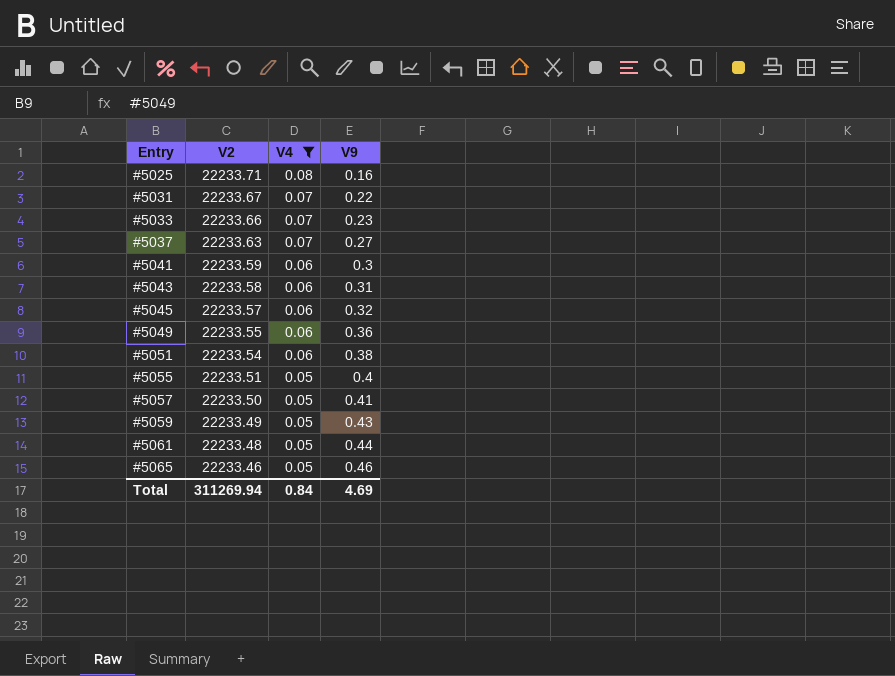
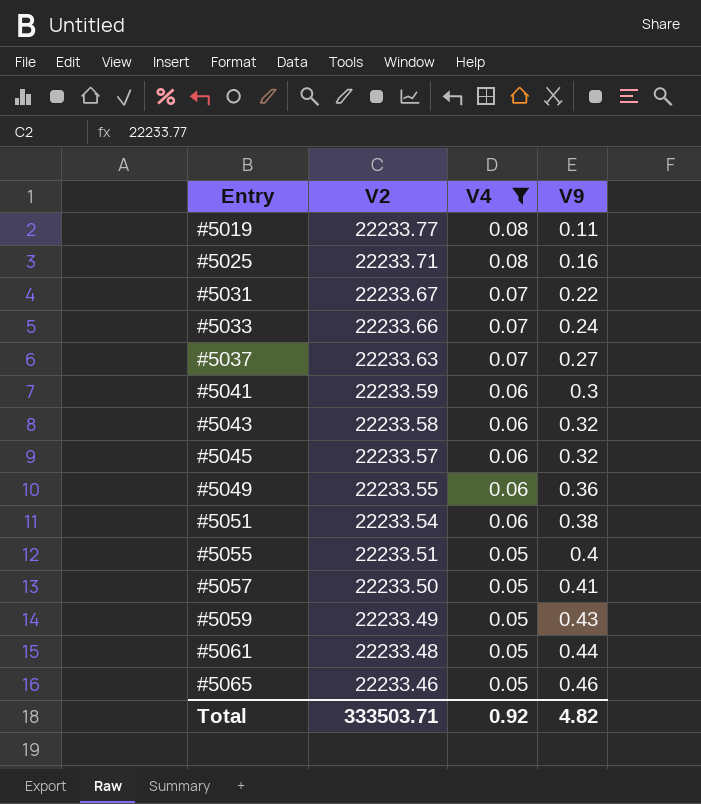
row #5019: none -> 22233.77 | 0.08 | 0.11
#5033 | V9: 0.23 -> 0.24
#5043 | V9: 0.31 -> 0.32
Total | V2: 311269.94 -> 333503.71
Total | V4: 0.84 -> 0.92
Total | V9: 4.69 -> 4.82

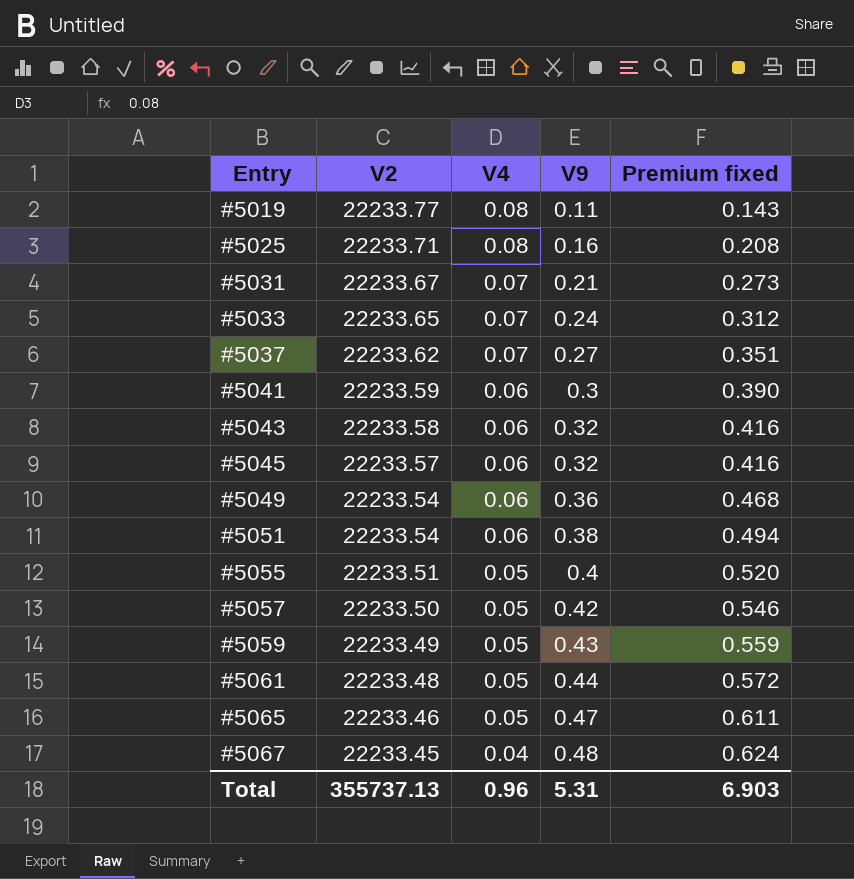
filter: V4 != 0.04 -> none
column Premium fixed | formula: none -> [V9] * 1.3
#5031 | V9: 0.22 -> 0.21
#5033 | V2: 22233.66 -> 22233.65
#5037 | V2: 22233.63 -> 22233.62
#5049 | V2: 22233.55 -> 22233.54
#5057 | V9: 0.41 -> 0.42
#5065 | V9: 0.46 -> 0.47
Total | V2: 333503.71 -> 355737.13
Total | V4: 0.92 -> 0.96
Total | V9: 4.82 -> 5.31

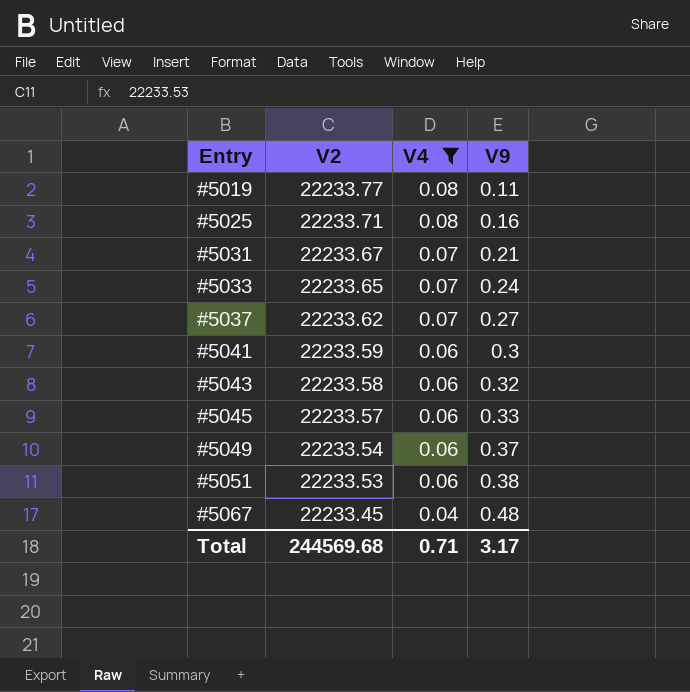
filter: none -> V4 != 0.05
column Premium fixed | formula: [V9] * 1.3 -> none
#5045 | V9: 0.32 -> 0.33
#5049 | V9: 0.36 -> 0.37
#5051 | V2: 22233.54 -> 22233.53
Total | V2: 355737.13 -> 244569.68
Total | V4: 0.96 -> 0.71
Total | V9: 5.31 -> 3.17

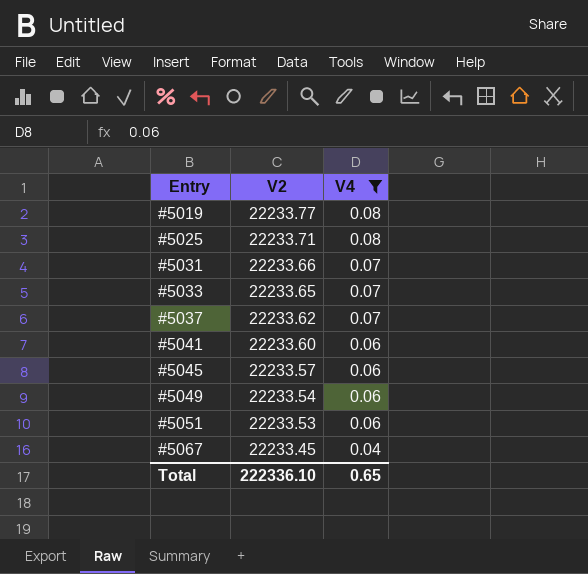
column V9 | position: 4 -> none
row #5043: 22233.58 | 0.06 | 0.32 -> none
#5031 | V2: 22233.67 -> 22233.66
#5041 | V2: 22233.59 -> 22233.60
Total | V2: 244569.68 -> 222336.10
Total | V4: 0.71 -> 0.65

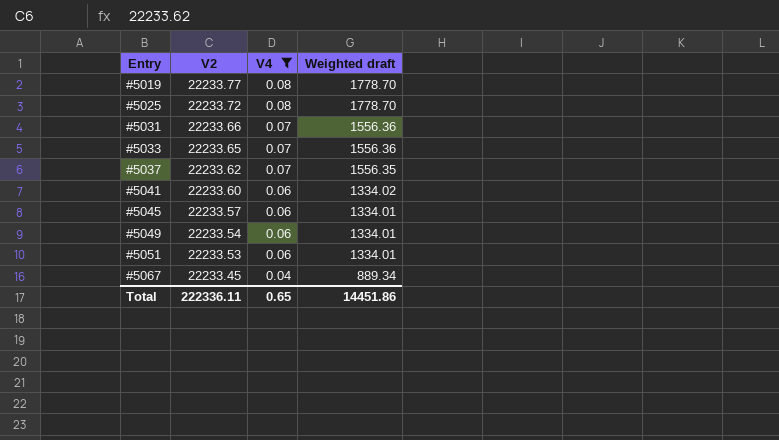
column Weighted draft | formula: none -> [V2] * [V4]
#5025 | V2: 22233.71 -> 22233.72
Total | V2: 222336.10 -> 222336.11

